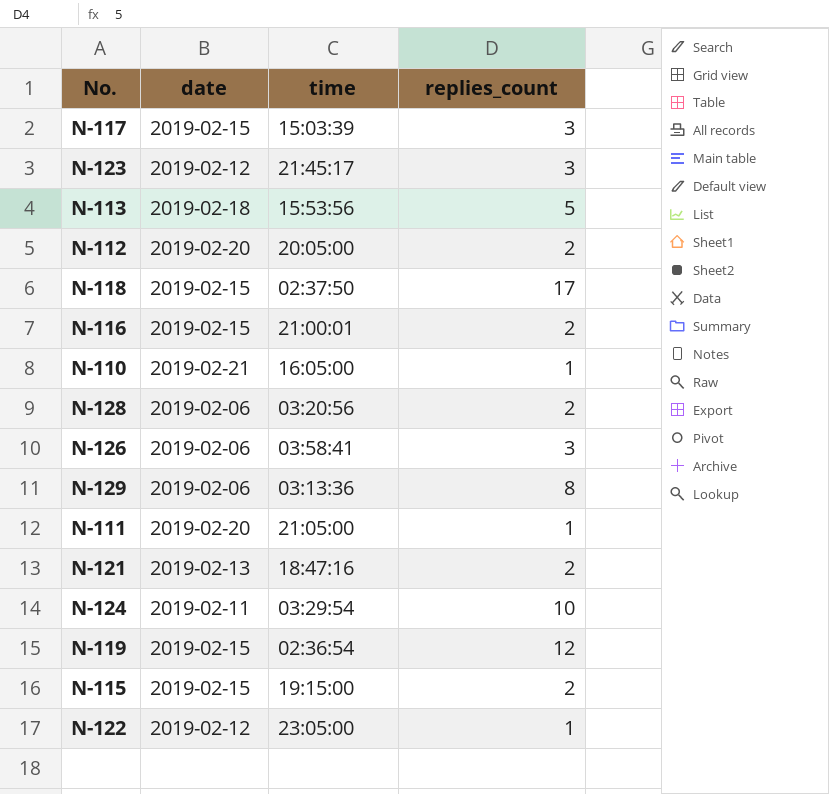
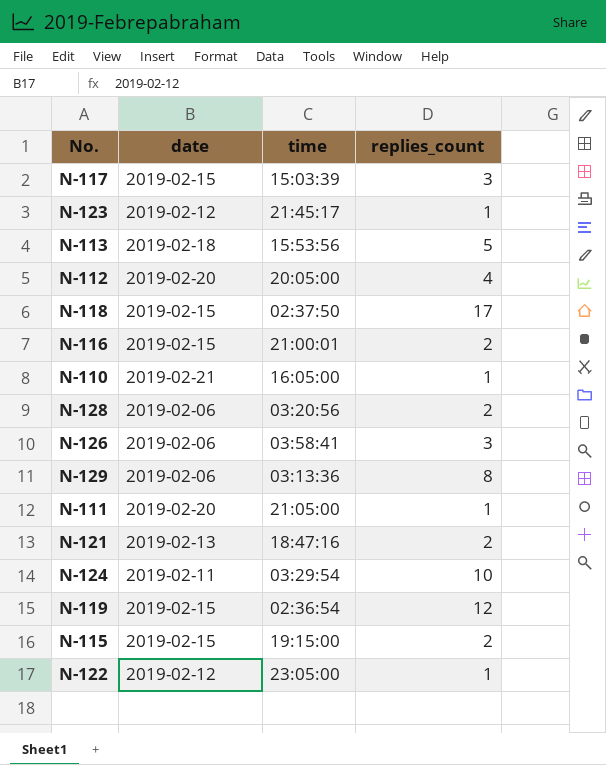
N-123 | replies_count: 3 -> 1
N-112 | replies_count: 2 -> 4

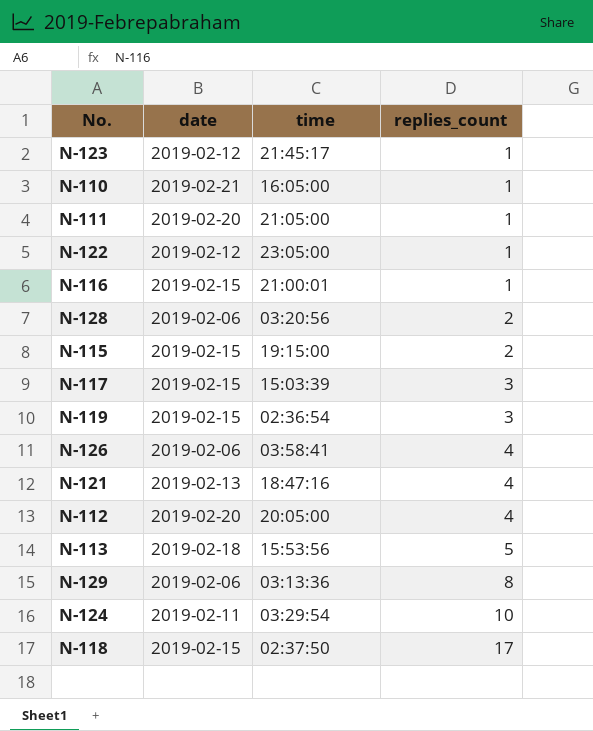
row order: none -> replies_count ascending
N-116 | replies_count: 2 -> 1
N-119 | replies_count: 12 -> 3
N-126 | replies_count: 3 -> 4
N-121 | replies_count: 2 -> 4

